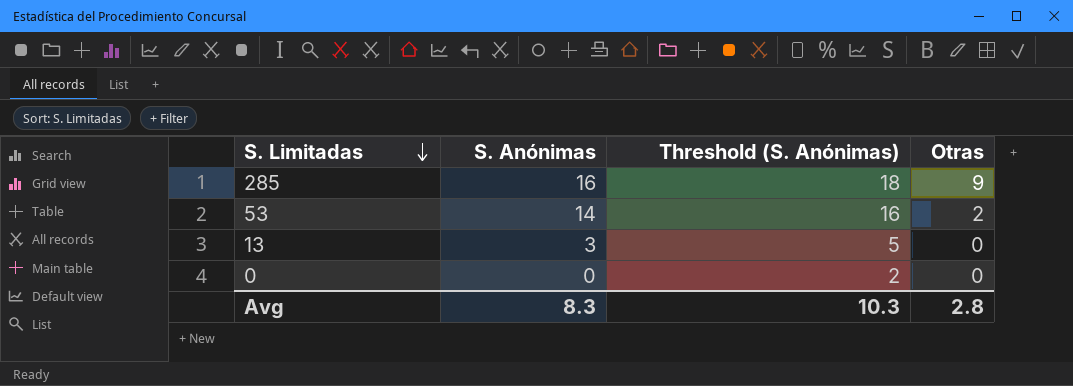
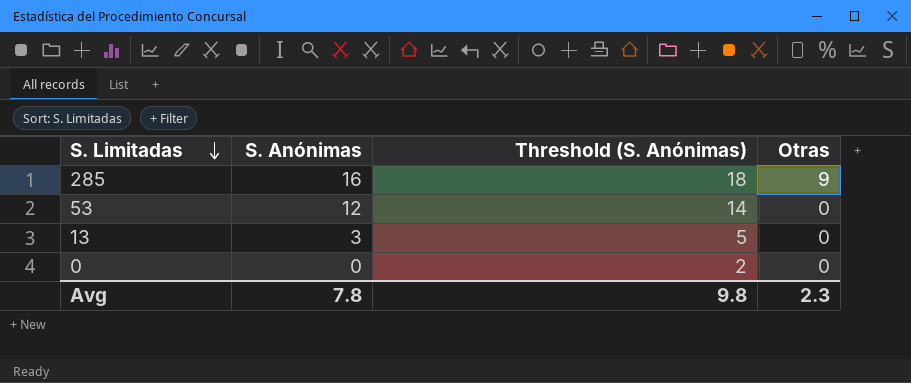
53 | S. Anónimas: 14 -> 12
53 | Threshold (S. Anónimas): 16 -> 14
53 | Otras: 2 -> 0
Avg | S. Anónimas: 8.3 -> 7.8
Avg | Threshold (S. Anónimas): 10.3 -> 9.8
Avg | Otras: 2.8 -> 2.3

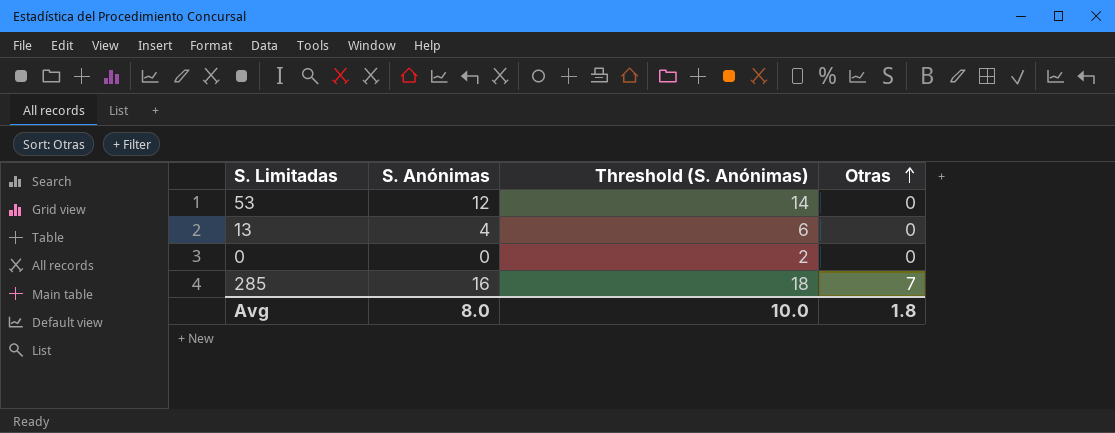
row order: S. Limitadas descending -> Otras ascending
13 | S. Anónimas: 3 -> 4
13 | Threshold (S. Anónimas): 5 -> 6
285 | Otras: 9 -> 7
Avg | S. Anónimas: 7.8 -> 8.0
Avg | Threshold (S. Anónimas): 9.8 -> 10.0
Avg | Otras: 2.3 -> 1.8

